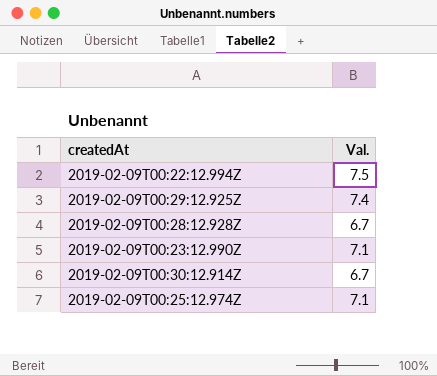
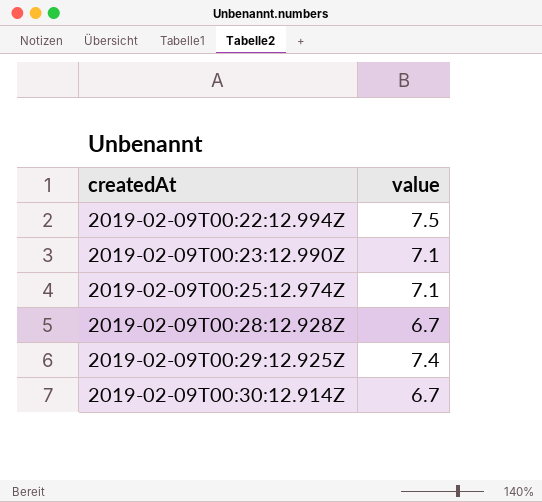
row order: none -> createdAt ascending
column name: Val. -> value

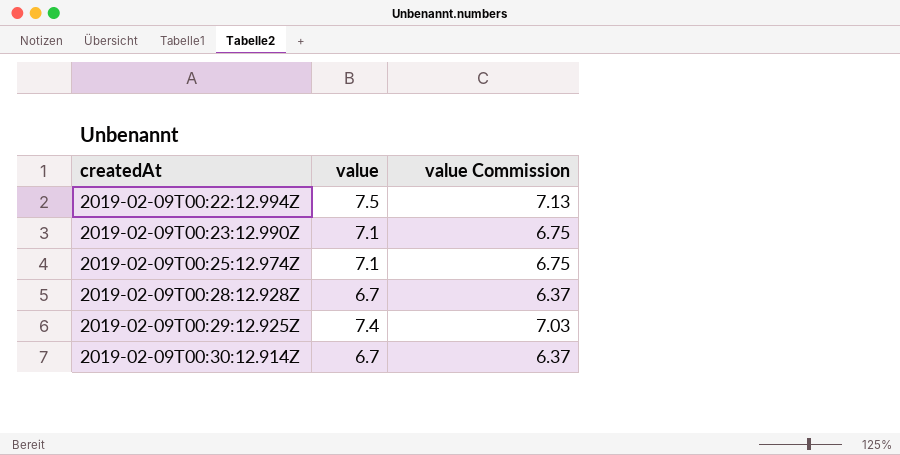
column value Commission | formula: none -> [value] * 0.95

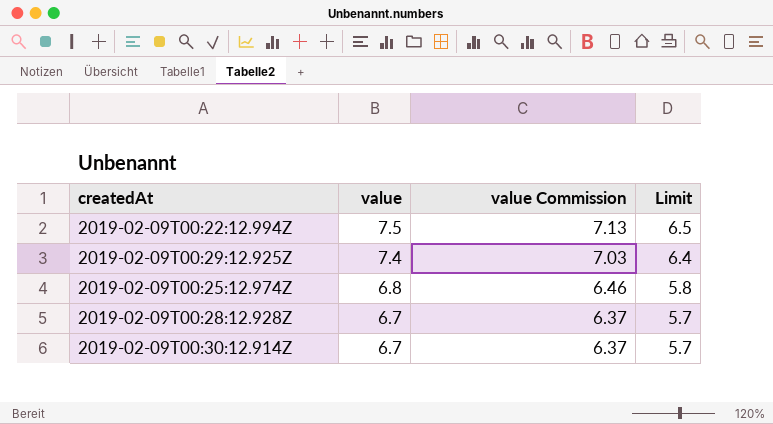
row order: createdAt ascending -> value descending
column Limit | formula: none -> [value] - 1
row 2019-02-09T00:23:12.990Z: 7.1 | 6.75 -> none
2019-02-09T00:25:12.974Z | value: 7.1 -> 6.8
2019-02-09T00:25:12.974Z | value Commission: 6.75 -> 6.46

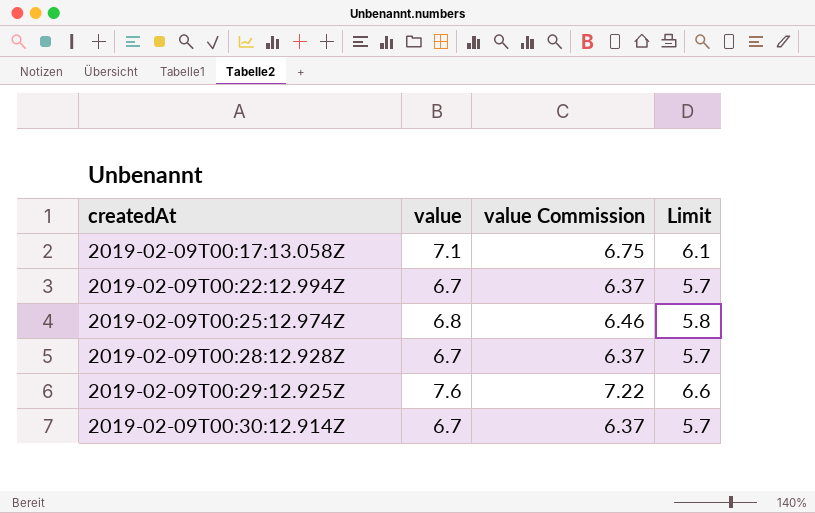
row order: value descending -> createdAt ascending
row 2019-02-09T00:17:13.058Z: none -> 7.1 | 6.75 | 6.1
2019-02-09T00:22:12.994Z | value: 7.5 -> 6.7
2019-02-09T00:22:12.994Z | value Commission: 7.13 -> 6.37
2019-02-09T00:22:12.994Z | Limit: 6.5 -> 5.7
2019-02-09T00:29:12.925Z | value: 7.4 -> 7.6
2019-02-09T00:29:12.925Z | value Commission: 7.03 -> 7.22
2019-02-09T00:29:12.925Z | Limit: 6.4 -> 6.6

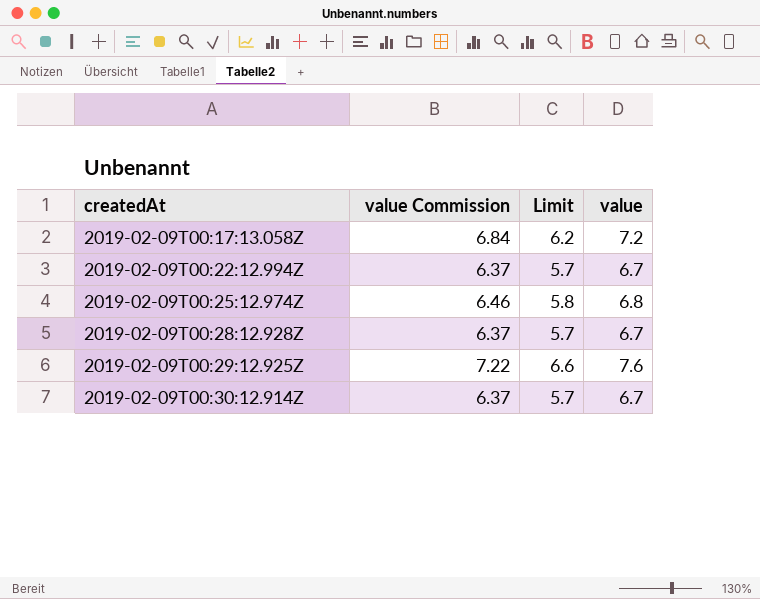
column value | position: 2 -> 4
2019-02-09T00:17:13.058Z | value Commission: 6.75 -> 6.84
2019-02-09T00:17:13.058Z | Limit: 6.1 -> 6.2
2019-02-09T00:17:13.058Z | value: 7.1 -> 7.2

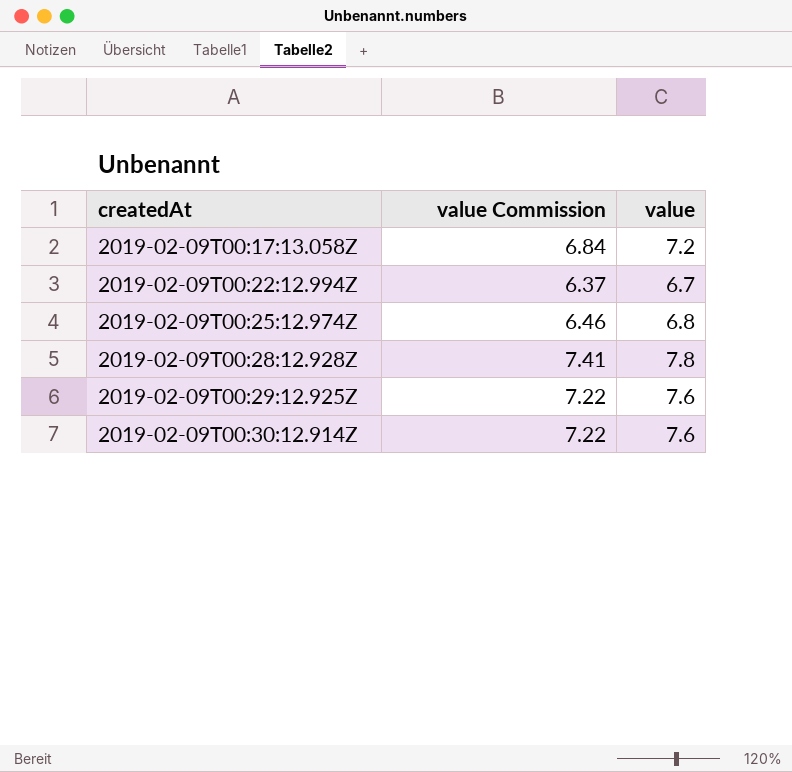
column Limit | formula: [value] - 1 -> none
2019-02-09T00:28:12.928Z | value Commission: 6.37 -> 7.41
2019-02-09T00:28:12.928Z | value: 6.7 -> 7.8
2019-02-09T00:30:12.914Z | value Commission: 6.37 -> 7.22
2019-02-09T00:30:12.914Z | value: 6.7 -> 7.6

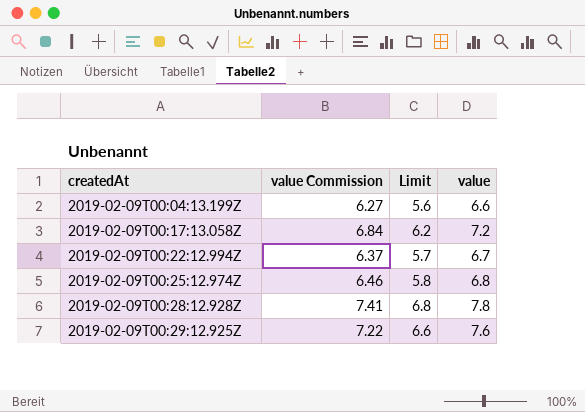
column Limit | formula: none -> [value] - 1
row 2019-02-09T00:30:12.914Z: 7.22 | 7.6 -> none
row 2019-02-09T00:04:13.199Z: none -> 6.27 | 5.6 | 6.6

